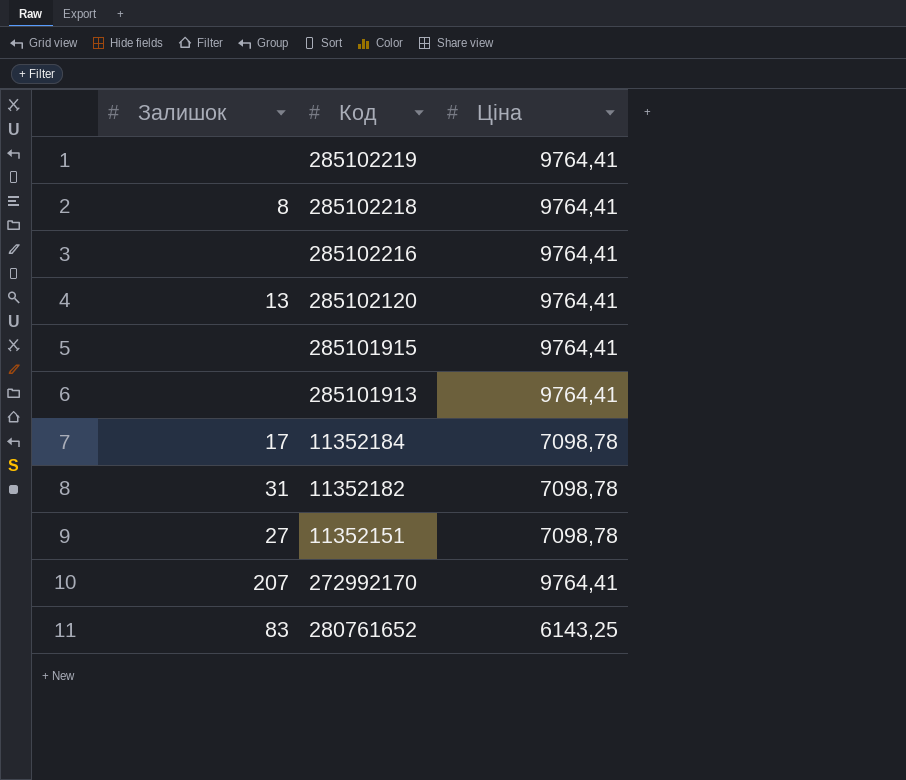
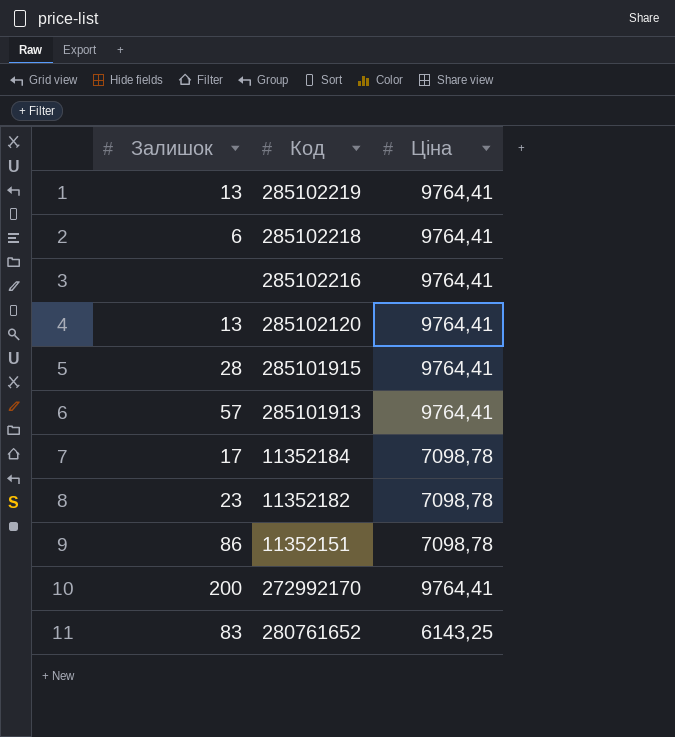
285102219 | Залишок: none -> 13
285102218 | Залишок: 8 -> 6
285101915 | Залишок: none -> 28
285101913 | Залишок: none -> 57
11352182 | Залишок: 31 -> 23
11352151 | Залишок: 27 -> 86
272992170 | Залишок: 207 -> 200

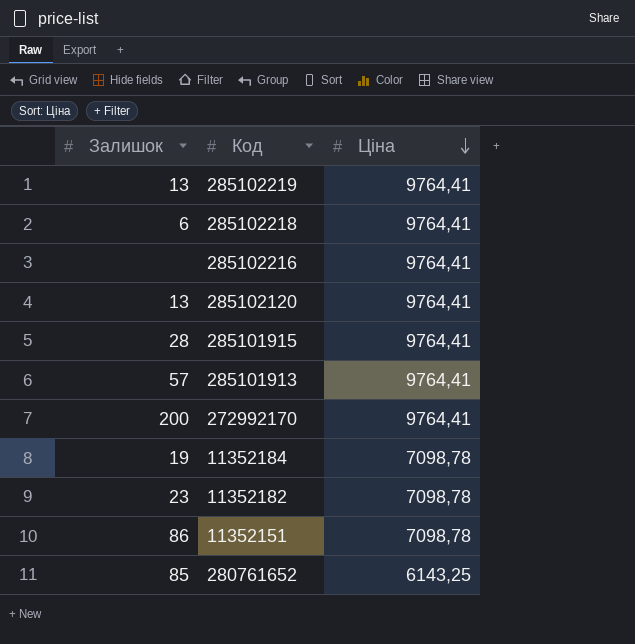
row order: none -> Ціна descending
11352184 | Залишок: 17 -> 19
280761652 | Залишок: 83 -> 85

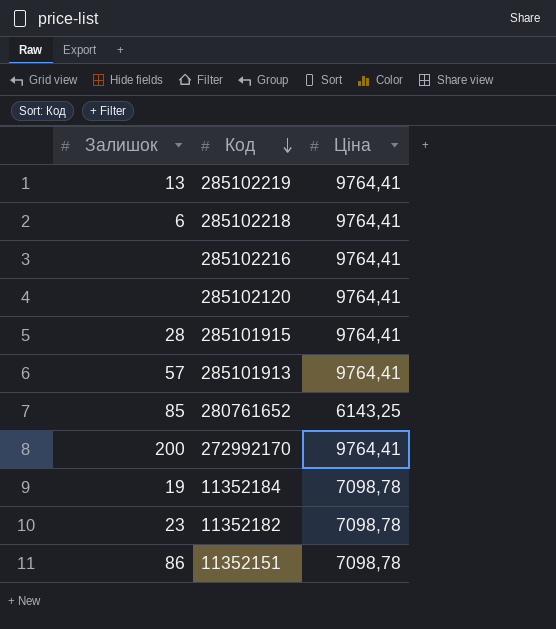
row order: Ціна descending -> Код descending
285102120 | Залишок: 13 -> none

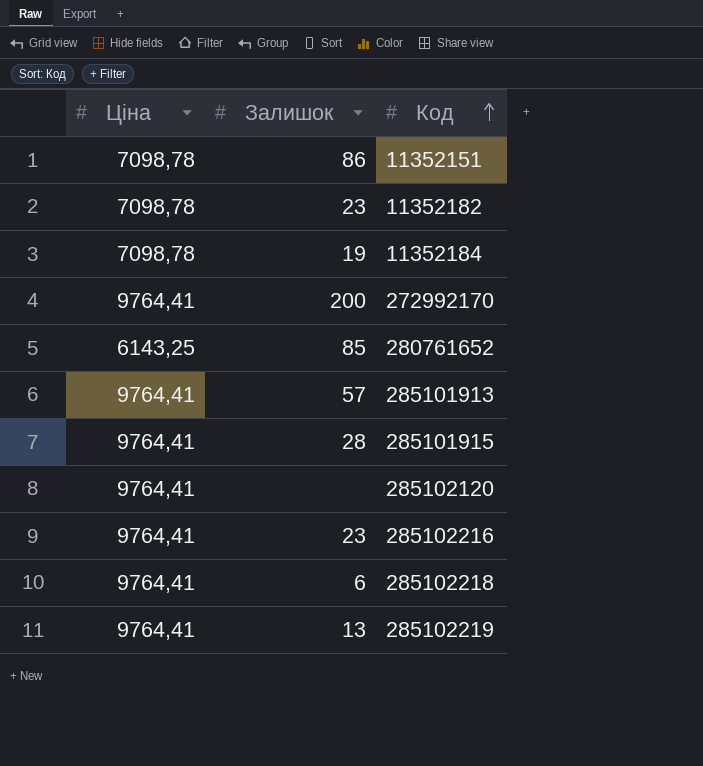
row order: Код descending -> Код ascending
column Ціна | position: 3 -> 1
285102216 | Залишок: none -> 23

